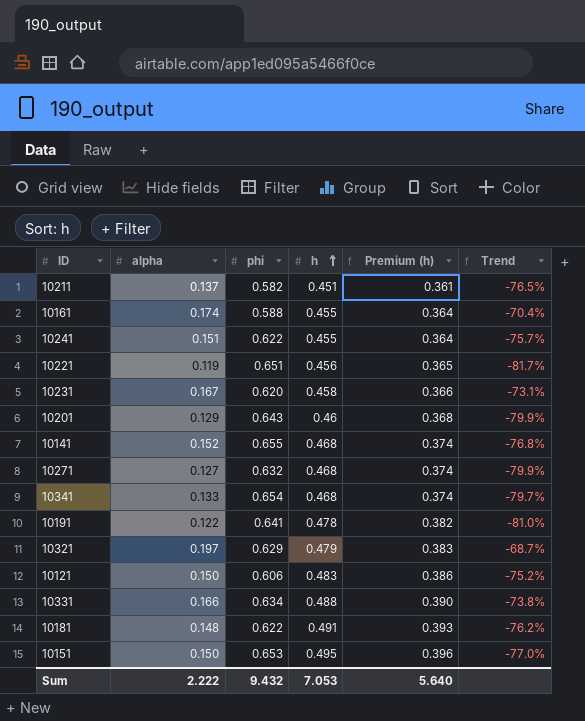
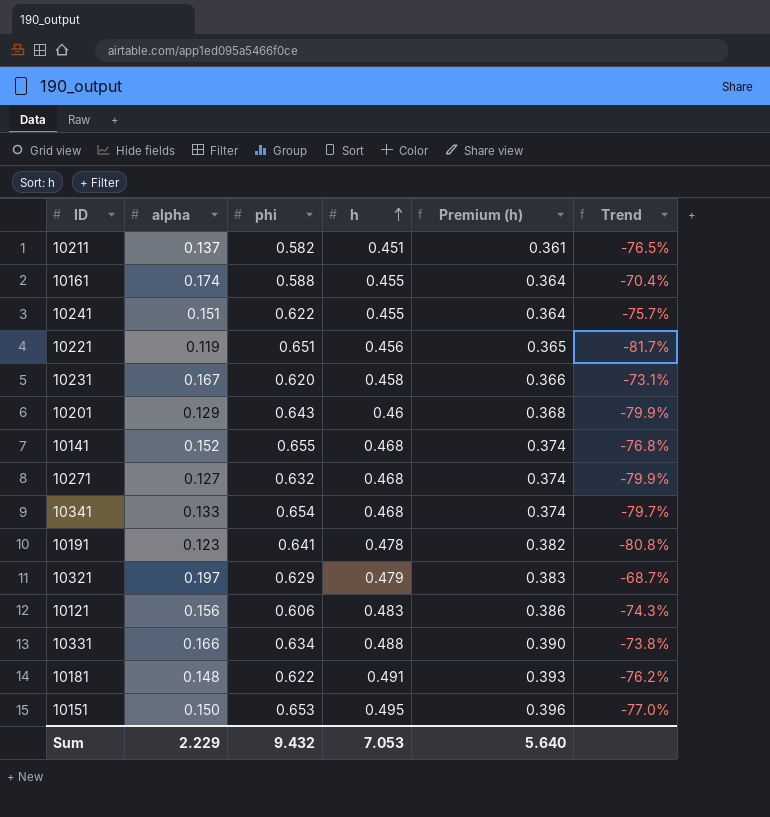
10191 | alpha: 0.122 -> 0.123
10191 | Trend: -81.0% -> -80.8%
10121 | alpha: 0.150 -> 0.156
10121 | Trend: -75.2% -> -74.3%
Sum | alpha: 2.222 -> 2.229

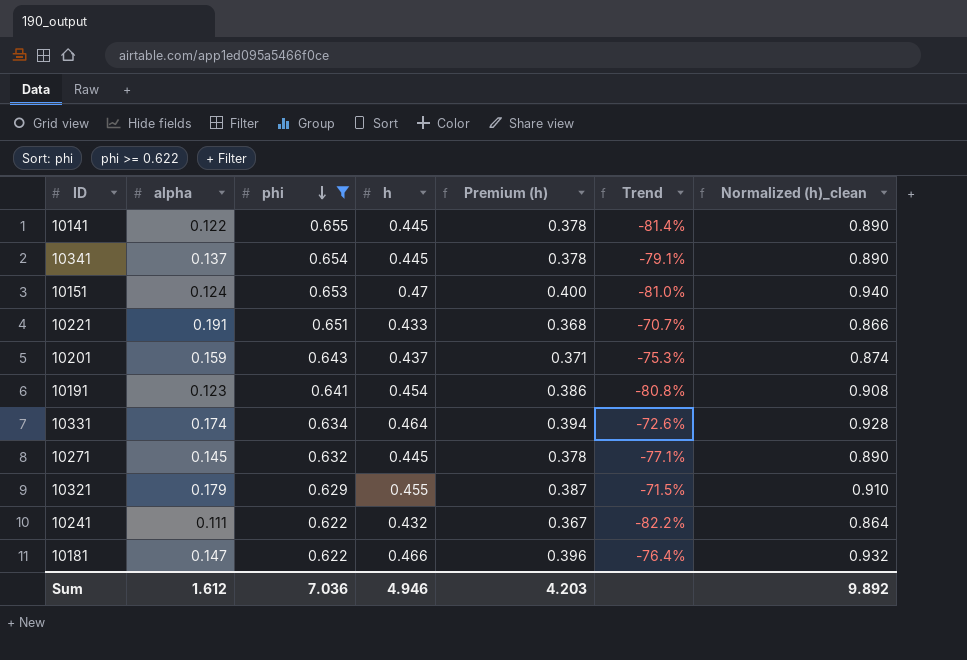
filter: none -> phi >= 0.622
row order: h ascending -> phi descending
column Premium (h) | formula: [h] * 0.8 -> [h] * 0.85
column Normalized (h)_clean | formula: none -> [h] * 2
10141 | alpha: 0.152 -> 0.122
10141 | h: 0.468 -> 0.445
10141 | Trend: -76.8% -> -81.4%
10341 | alpha: 0.133 -> 0.137
10341 | h: 0.468 -> 0.445
10341 | Trend: -79.7% -> -79.1%
10151 | alpha: 0.150 -> 0.124
10151 | h: 0.495 -> 0.47
10151 | Trend: -77.0% -> -81.0%
10221 | alpha: 0.119 -> 0.191
10221 | h: 0.456 -> 0.433
10221 | Trend: -81.7% -> -70.7%
10201 | alpha: 0.129 -> 0.159
10201 | h: 0.46 -> 0.437
10201 | Trend: -79.9% -> -75.3%
10191 | h: 0.478 -> 0.454
10331 | alpha: 0.166 -> 0.174
10331 | h: 0.488 -> 0.464
10331 | Trend: -73.8% -> -72.6%
10271 | alpha: 0.127 -> 0.145
10271 | h: 0.468 -> 0.445
10271 | Trend: -79.9% -> -77.1%
10321 | alpha: 0.197 -> 0.179
10321 | h: 0.479 -> 0.455
10321 | Trend: -68.7% -> -71.5%
10241 | alpha: 0.151 -> 0.111
10241 | h: 0.455 -> 0.432
10241 | Trend: -75.7% -> -82.2%
10181 | alpha: 0.148 -> 0.147
10181 | h: 0.491 -> 0.466
10181 | Trend: -76.2% -> -76.4%
Sum | alpha: 2.229 -> 1.612
Sum | phi: 9.432 -> 7.036
Sum | h: 7.053 -> 4.946
Sum | Premium (h): 5.640 -> 4.203

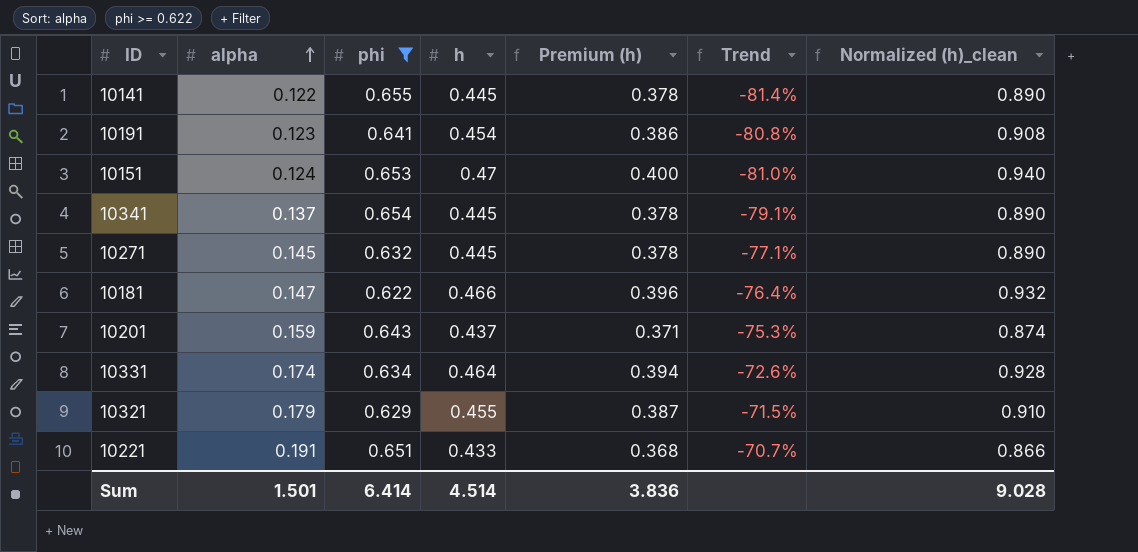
row order: phi descending -> alpha ascending
row 10241: 0.111 | 0.622 | 0.432 | 0.367 | -82.2% | 0.864 -> none
Sum | alpha: 1.612 -> 1.501
Sum | phi: 7.036 -> 6.414
Sum | h: 4.946 -> 4.514
Sum | Premium (h): 4.203 -> 3.836
Sum | Normalized (h)_clean: 9.892 -> 9.028

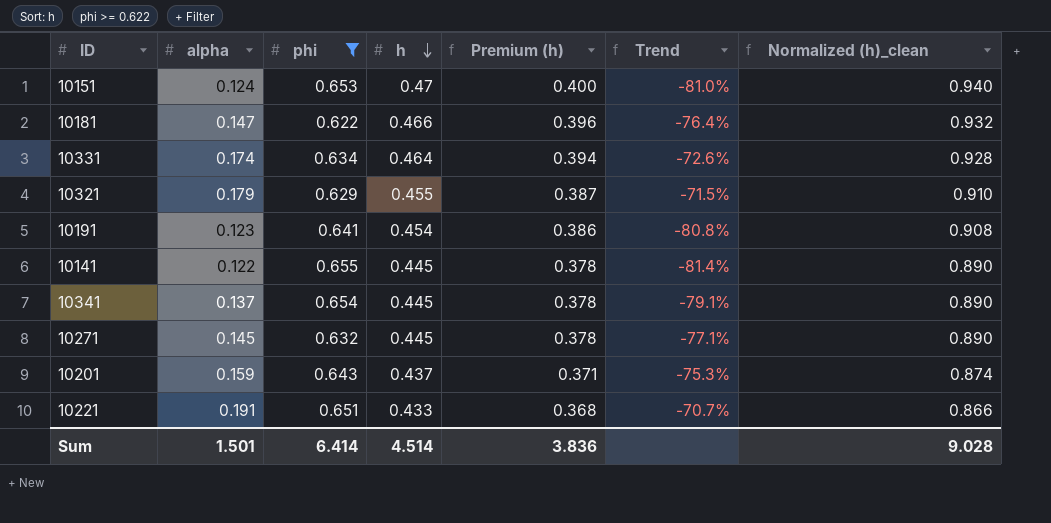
row order: alpha ascending -> h descending

